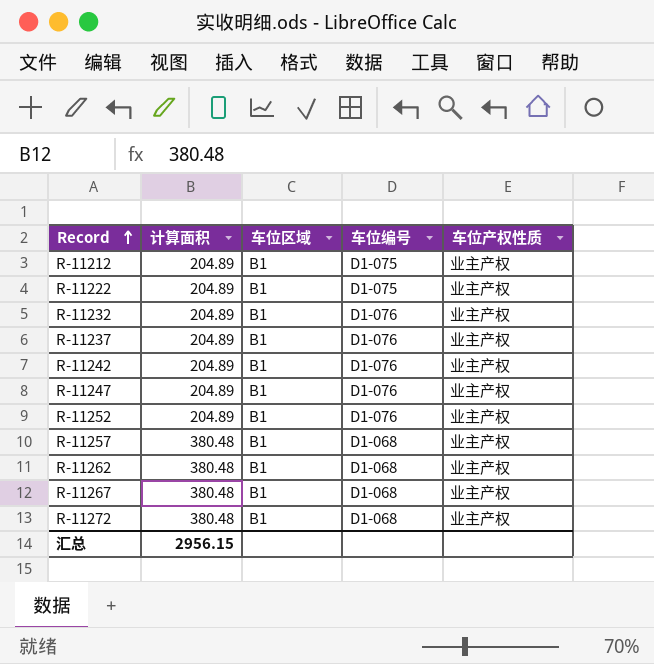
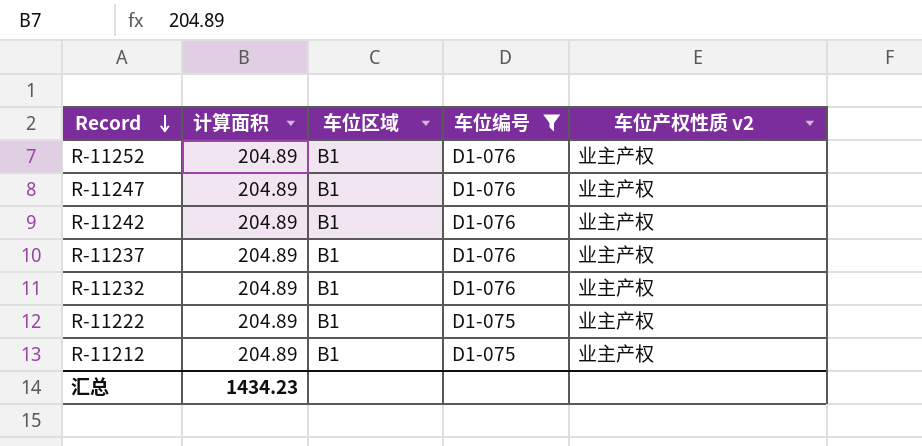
filter: none -> 车位编号 != D1-068
row order: Record ascending -> Record descending
column name: 车位产权性质 -> 车位产权性质 v2
汇总 | 计算面积: 2956.15 -> 1434.23

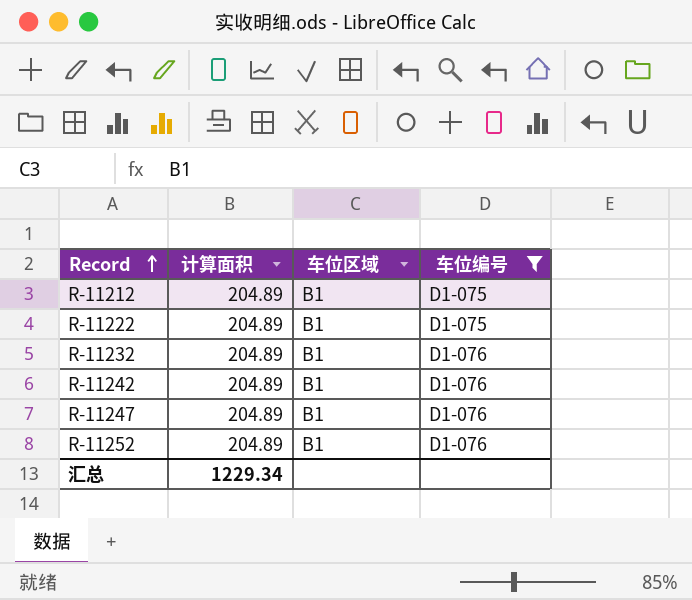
row order: Record descending -> Record ascending
column 车位产权性质 v2 | position: 5 -> none
row R-11237: 204.89 | B1 | D1-076 | 业主产权 -> none
汇总 | 计算面积: 1434.23 -> 1229.34

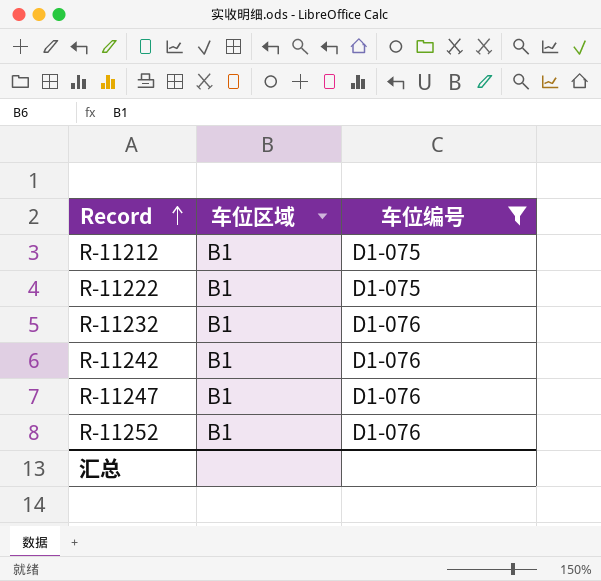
column 计算面积 | position: 2 -> none

